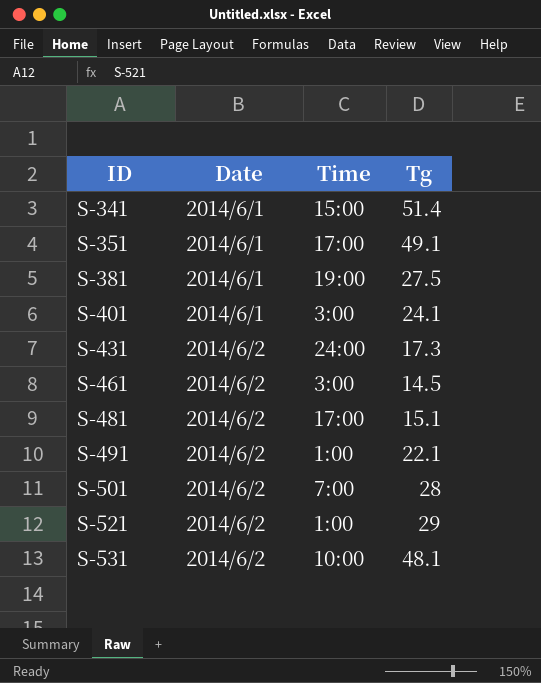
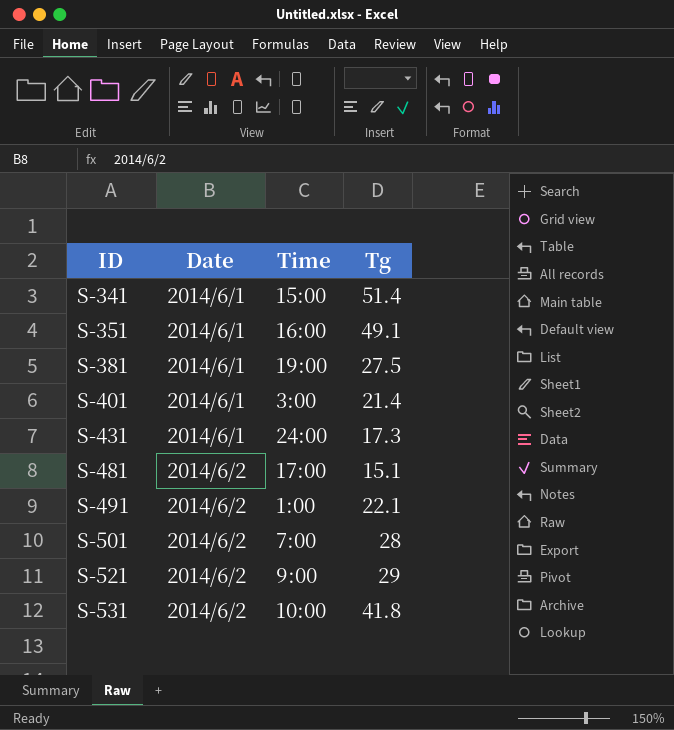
row S-461: 2014/6/2 | 3:00 | 14.5 -> none
S-351 | Time: 17:00 -> 16:00
S-401 | Tg: 24.1 -> 21.4
S-431 | Date: 2014/6/2 -> 2014/6/1
S-521 | Time: 1:00 -> 9:00
S-531 | Tg: 48.1 -> 41.8

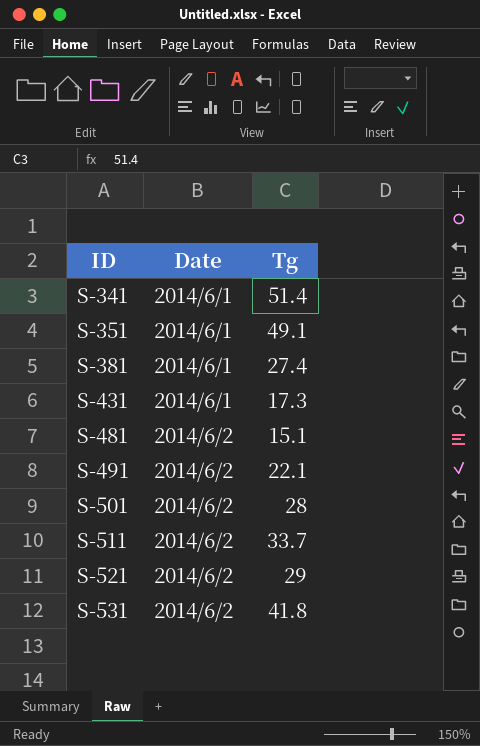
column Time | position: 3 -> none
row S-401: 2014/6/1 | 3:00 | 21.4 -> none
S-381 | Tg: 27.5 -> 27.4
row S-511: none -> 2014/6/2 | 33.7

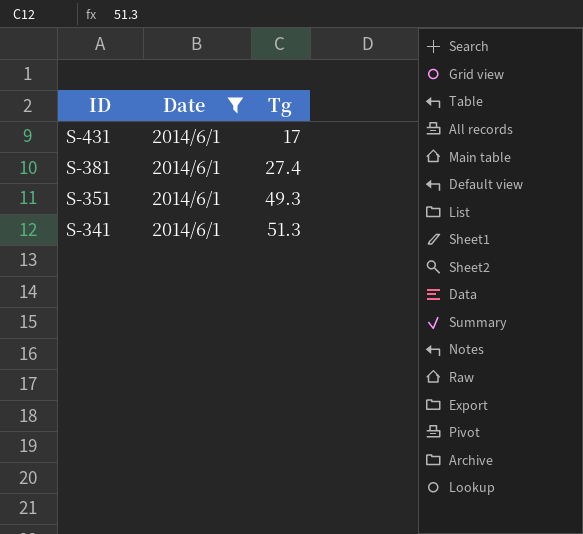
filter: none -> Date = 2014/6/1
row order: ID ascending -> ID descending
S-431 | Tg: 17.3 -> 17
S-351 | Tg: 49.1 -> 49.3
S-341 | Tg: 51.4 -> 51.3

